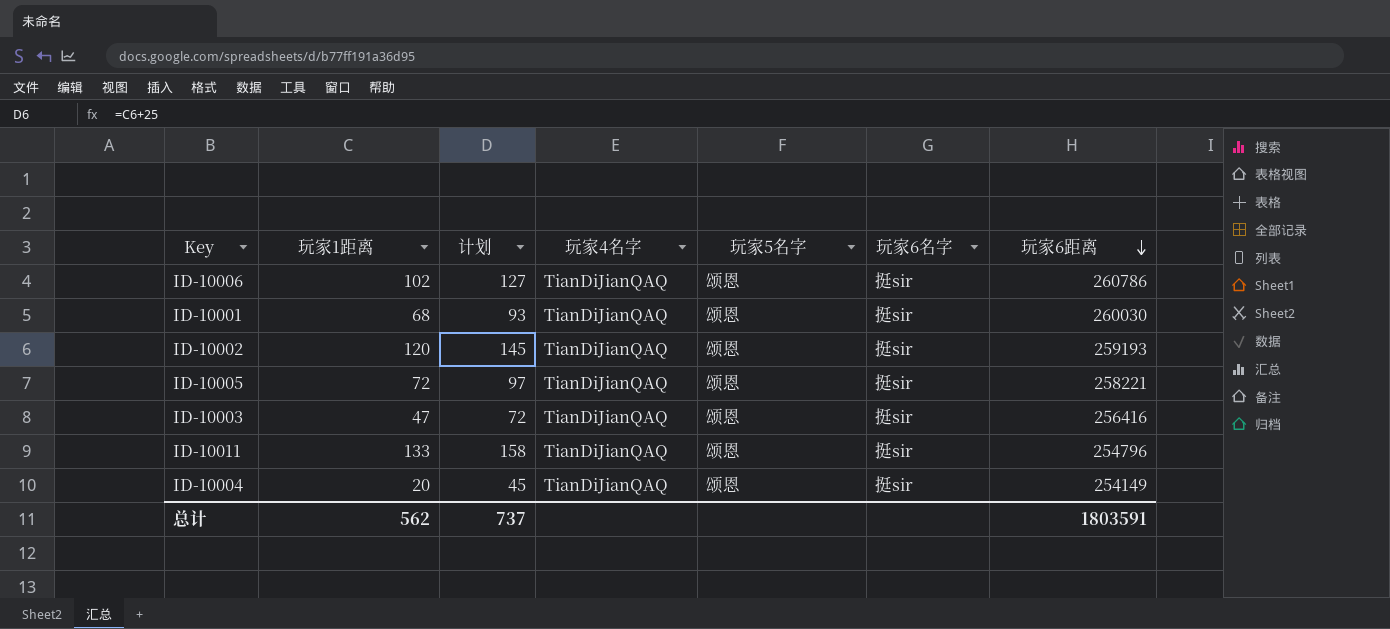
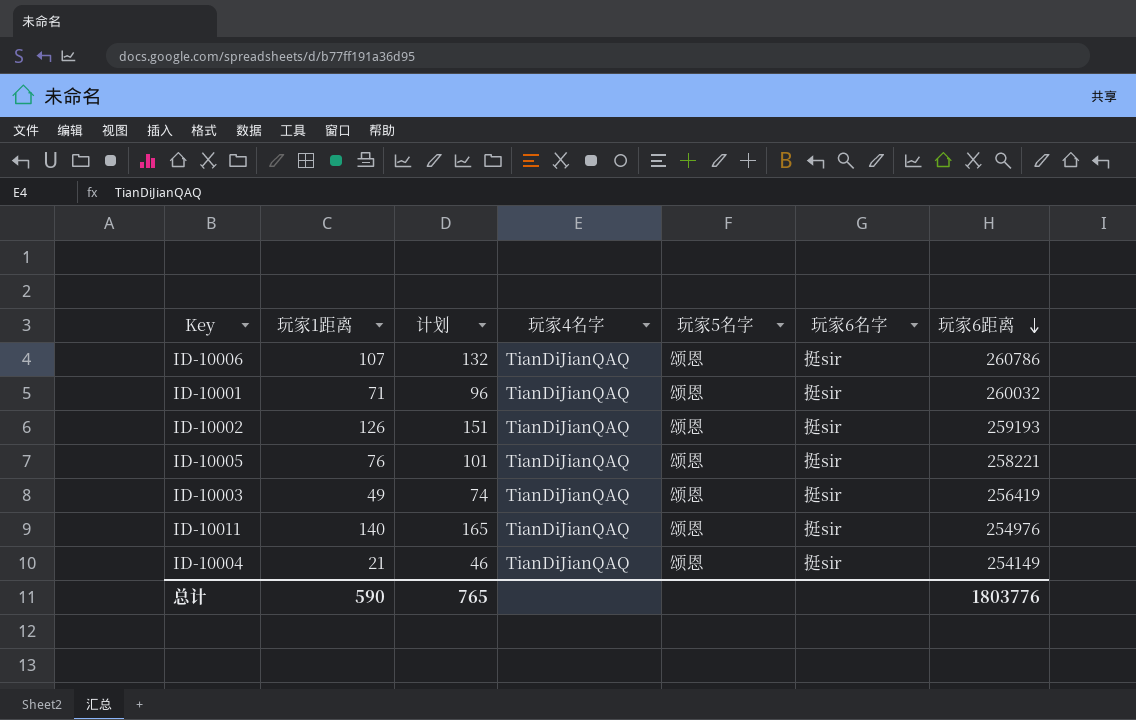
ID-10006 | 玩家1距离: 102 -> 107
ID-10006 | 计划: 127 -> 132
ID-10001 | 玩家1距离: 68 -> 71
ID-10001 | 计划: 93 -> 96
ID-10001 | 玩家6距离: 260030 -> 260032
ID-10002 | 玩家1距离: 120 -> 126
ID-10002 | 计划: 145 -> 151
ID-10005 | 玩家1距离: 72 -> 76
ID-10005 | 计划: 97 -> 101
ID-10003 | 玩家1距离: 47 -> 49
ID-10003 | 计划: 72 -> 74
ID-10003 | 玩家6距离: 256416 -> 256419
ID-10011 | 玩家1距离: 133 -> 140
ID-10011 | 计划: 158 -> 165
ID-10011 | 玩家6距离: 254796 -> 254976
ID-10004 | 玩家1距离: 20 -> 21
ID-10004 | 计划: 45 -> 46
总计 | 玩家1距离: 562 -> 590
总计 | 计划: 737 -> 765
总计 | 玩家6距离: 1803591 -> 1803776

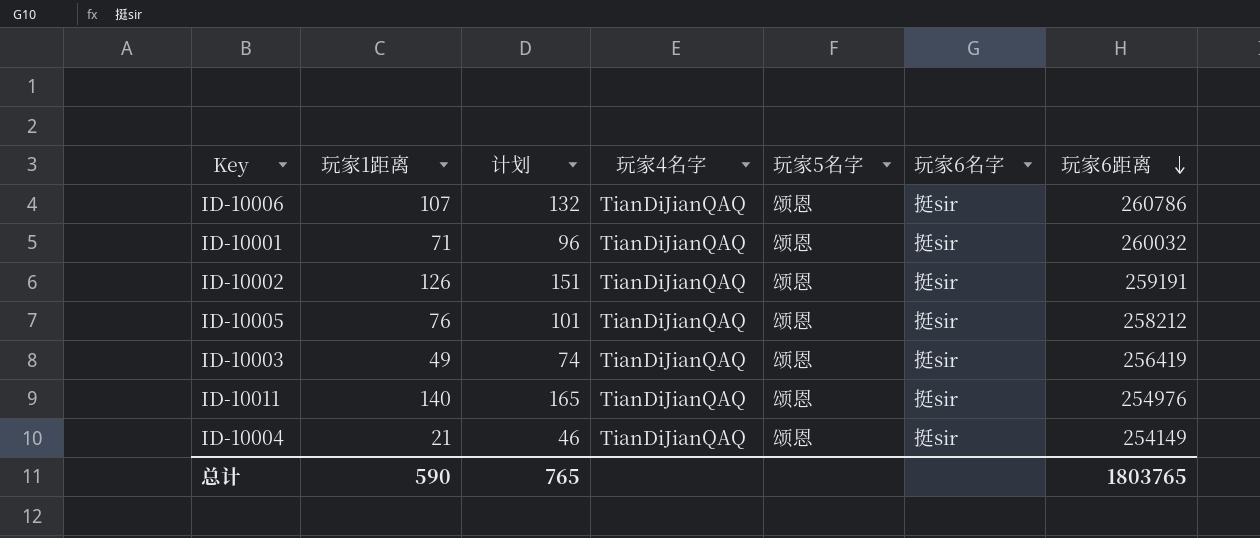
ID-10002 | 玩家6距离: 259193 -> 259191
ID-10005 | 玩家6距离: 258221 -> 258212
总计 | 玩家6距离: 1803776 -> 1803765

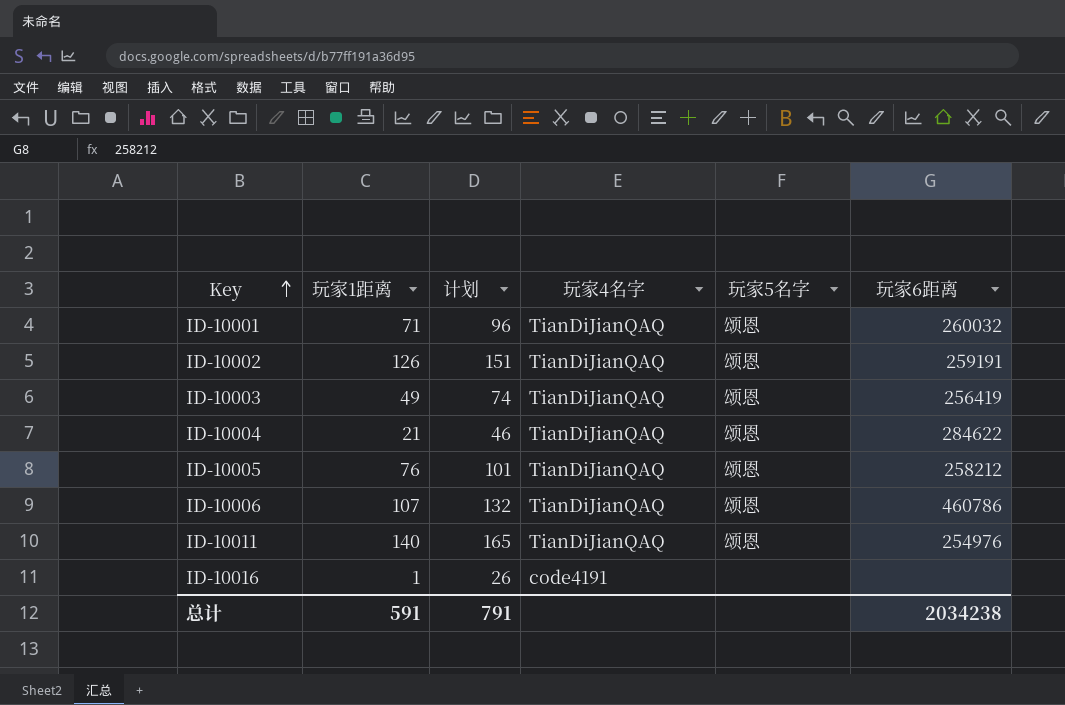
row order: 玩家6距离 descending -> Key ascending
column 玩家6名字 | position: 6 -> none
ID-10004 | 玩家6距离: 254149 -> 284622
ID-10006 | 玩家6距离: 260786 -> 460786
row ID-10016: none -> 1 | 26 | code4191 | none | none
总计 | 玩家1距离: 590 -> 591
总计 | 计划: 765 -> 791
总计 | 玩家6距离: 1803765 -> 2034238

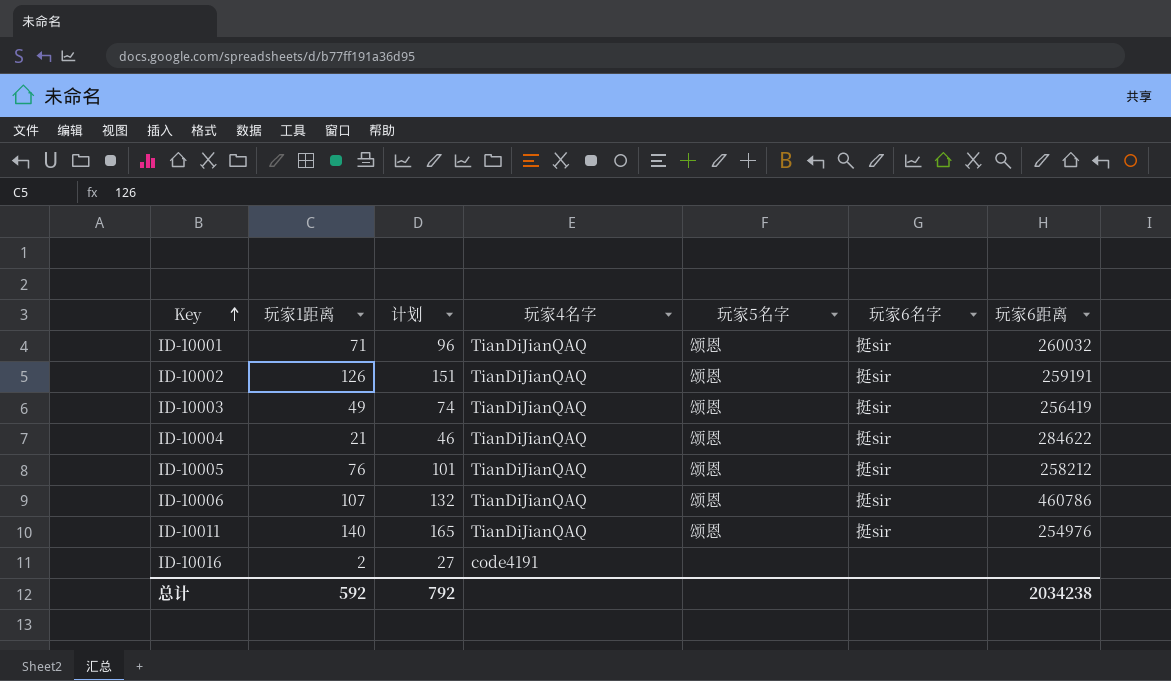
column 玩家6名字 | position: none -> 6
ID-10016 | 玩家1距离: 1 -> 2
ID-10016 | 计划: 26 -> 27
总计 | 玩家1距离: 591 -> 592
总计 | 计划: 791 -> 792

